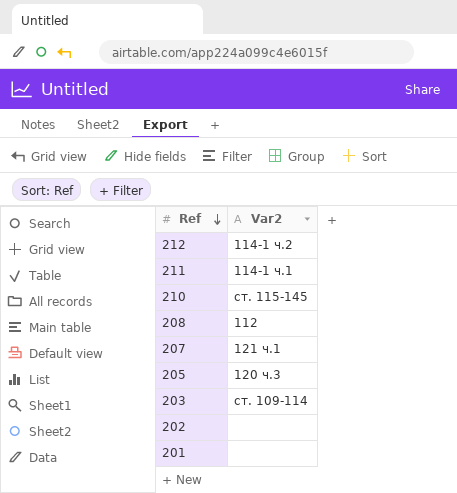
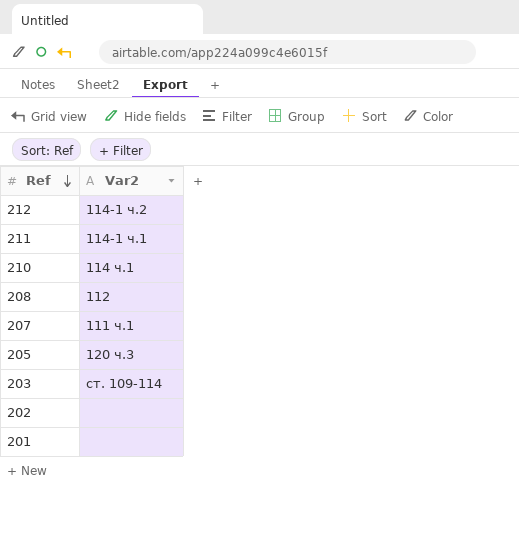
210 | Var2: ст. 115-145 -> 114 ч.1
207 | Var2: 121 ч.1 -> 111 ч.1

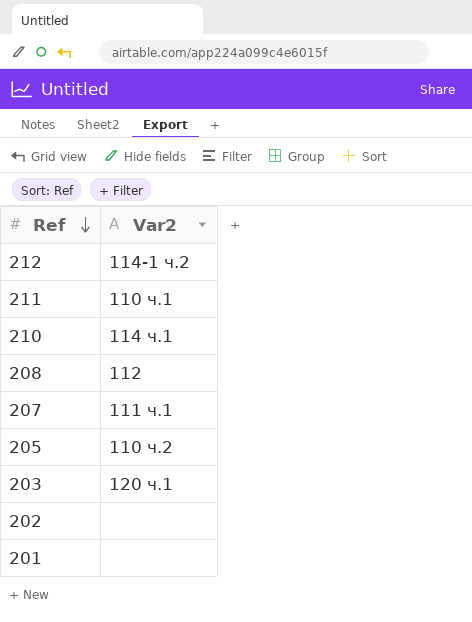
211 | Var2: 114-1 ч.1 -> 110 ч.1
205 | Var2: 120 ч.3 -> 110 ч.2
203 | Var2: ст. 109-114 -> 120 ч.1

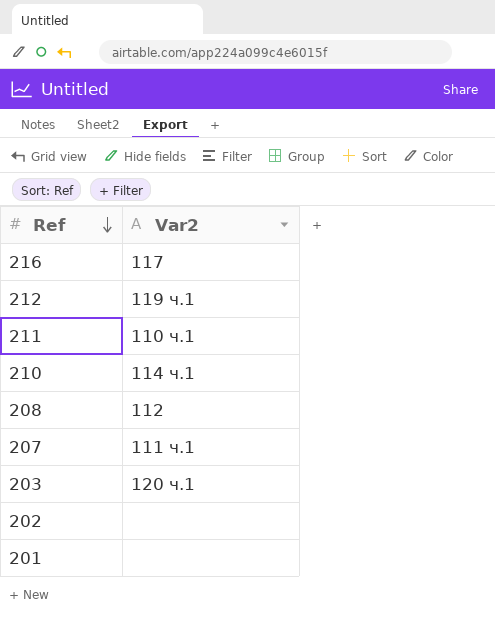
row 205: 110 ч.2 -> none
row 216: none -> 117
212 | Var2: 114-1 ч.2 -> 119 ч.1

